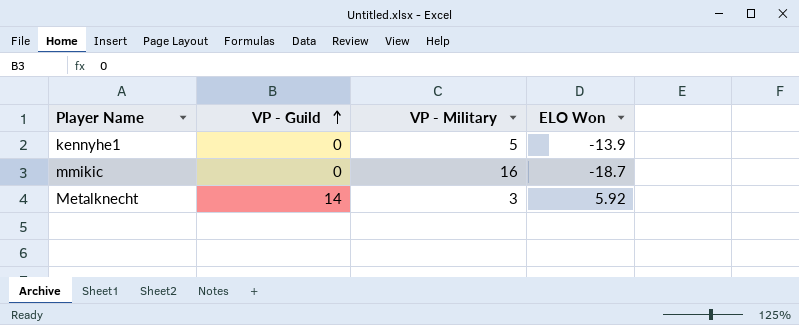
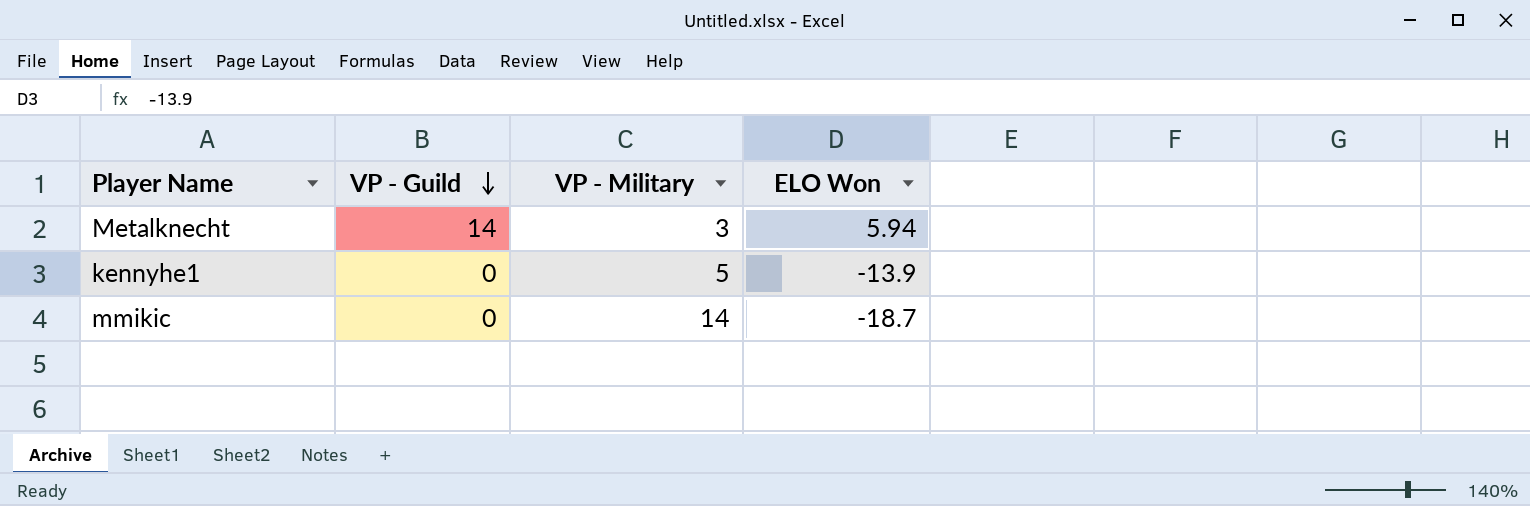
row order: VP - Guild ascending -> VP - Guild descending
Metalknecht | ELO Won: 5.92 -> 5.94
mmikic | VP - Military: 16 -> 14

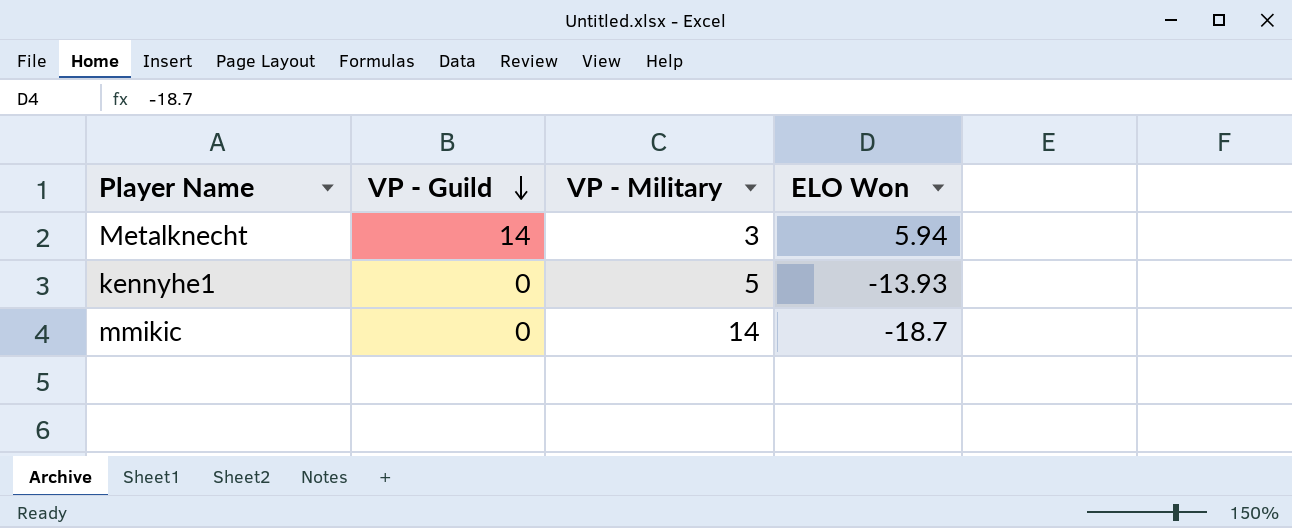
kennyhe1 | ELO Won: -13.9 -> -13.93

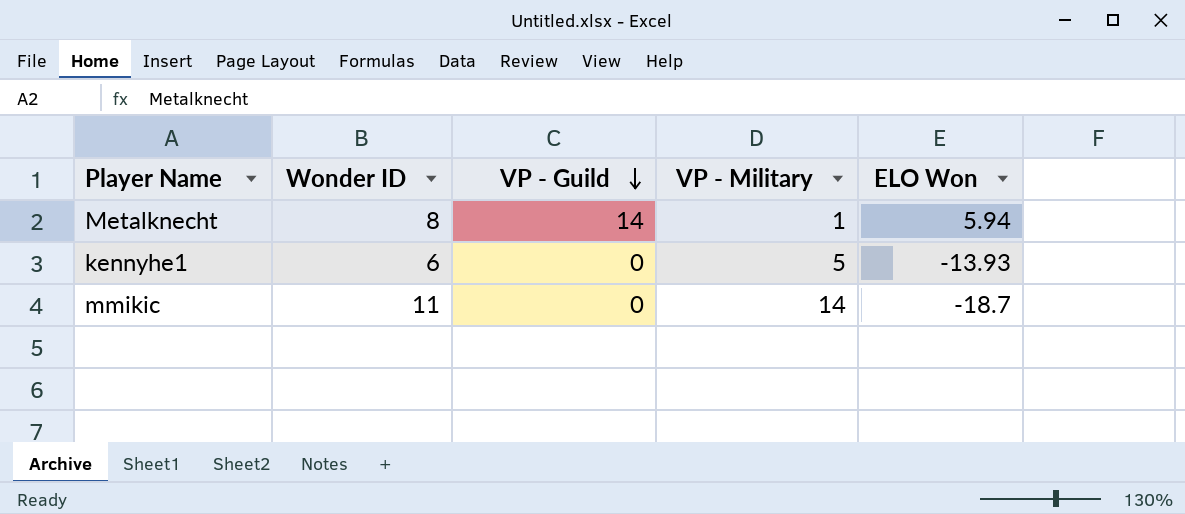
column Wonder ID | position: none -> 2
Metalknecht | VP - Military: 3 -> 1

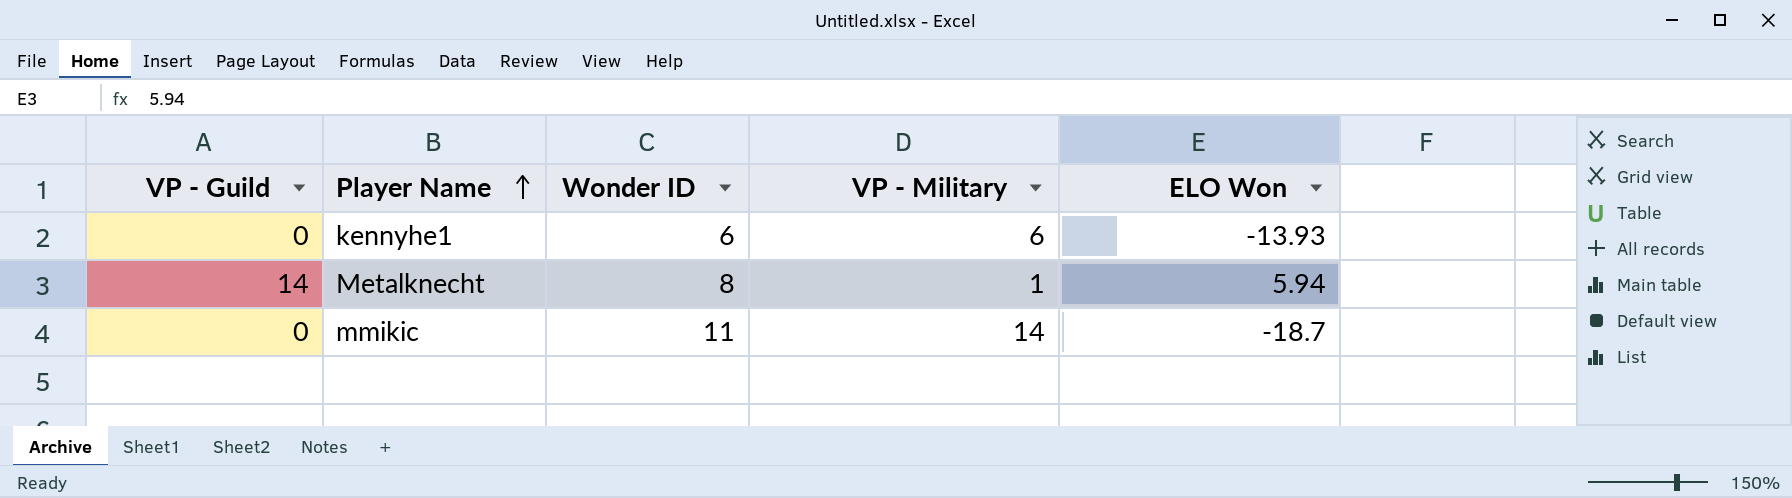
row order: VP - Guild descending -> Player Name ascending
column VP - Guild | position: 3 -> 1
kennyhe1 | VP - Military: 5 -> 6

